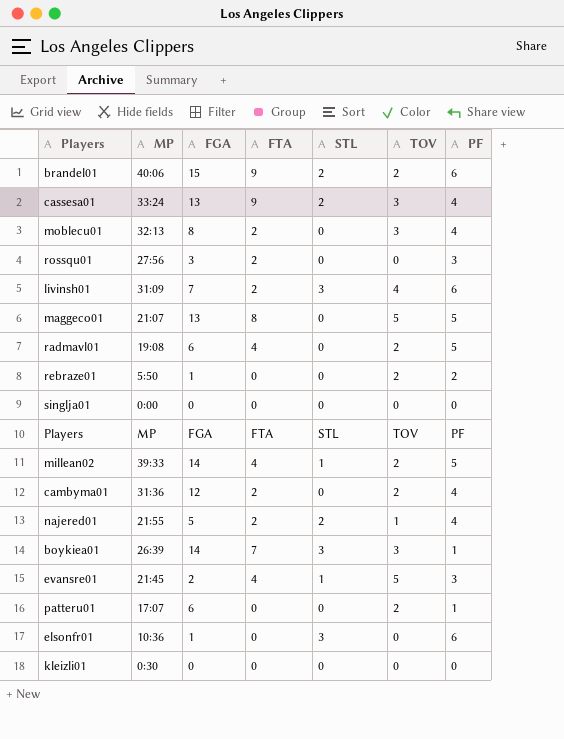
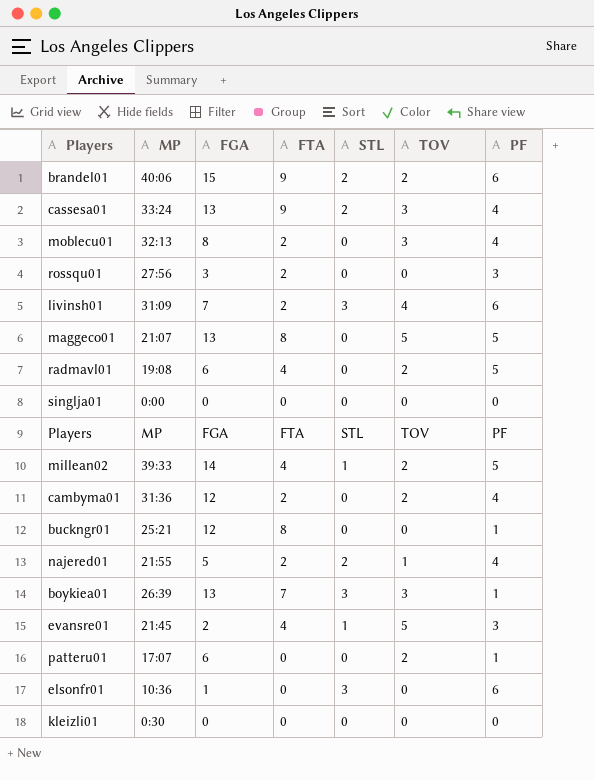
row rebraze01: 5:50 | 1 | 0 | 0 | 2 | 2 -> none
row buckngr01: none -> 25:21 | 12 | 8 | 0 | 0 | 1
boykiea01 | FGA: 14 -> 13

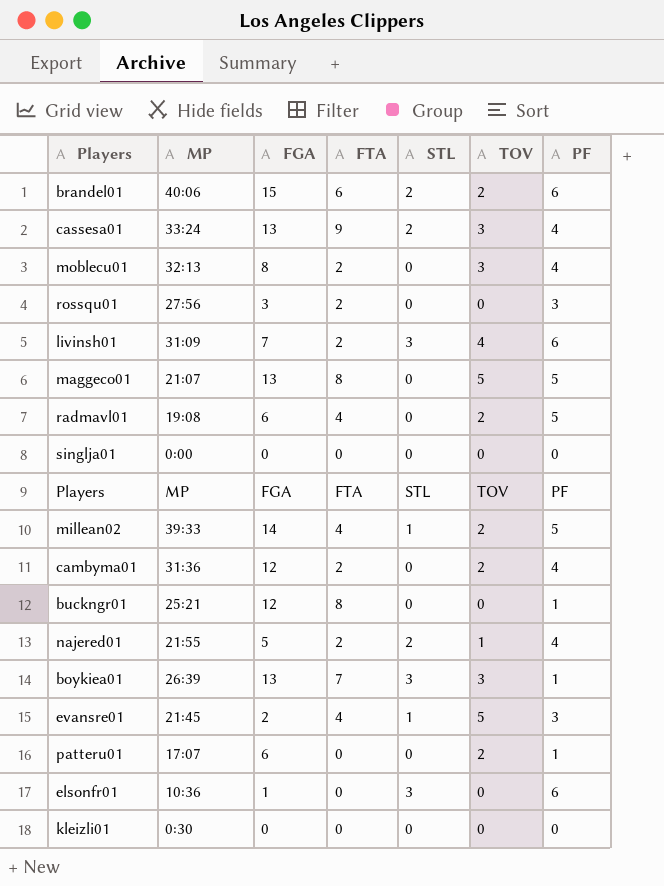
brandel01 | FTA: 9 -> 6

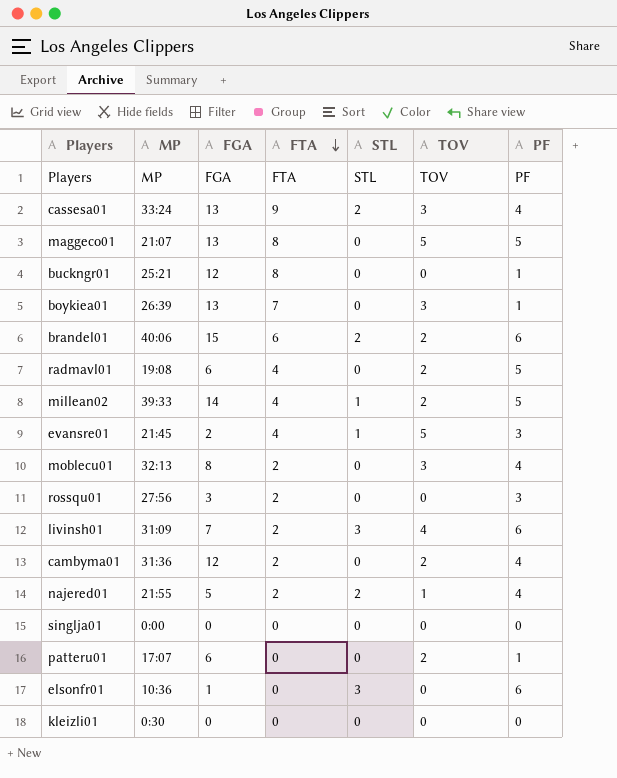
row order: none -> FTA descending
boykiea01 | STL: 3 -> 0

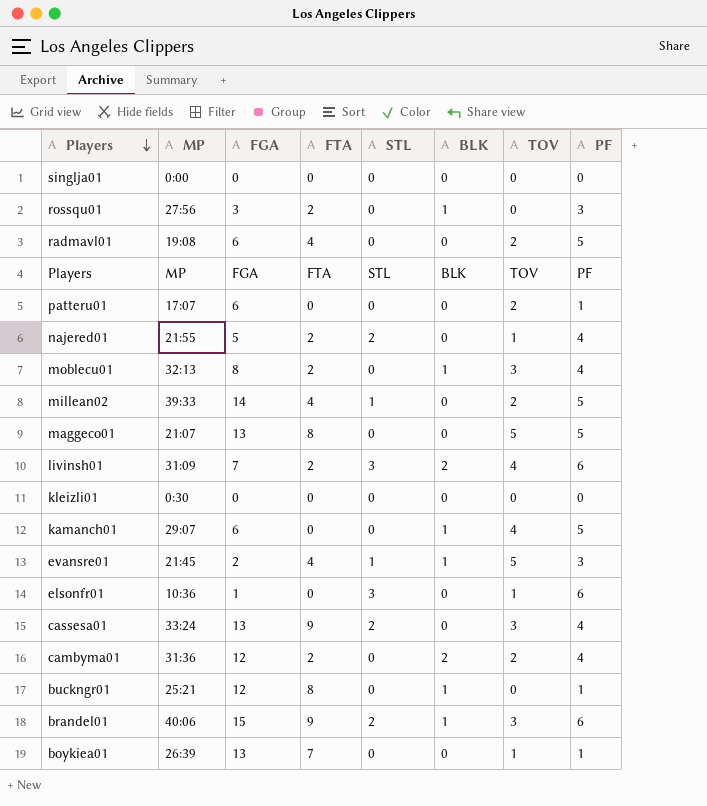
row order: FTA descending -> Players descending
column BLK | position: none -> 6
row kamanch01: none -> 29:07 | 6 | 0 | 0 | 1 | 4 | 5
elsonfr01 | TOV: 0 -> 1
brandel01 | FTA: 6 -> 9
brandel01 | TOV: 2 -> 3
boykiea01 | TOV: 3 -> 1

